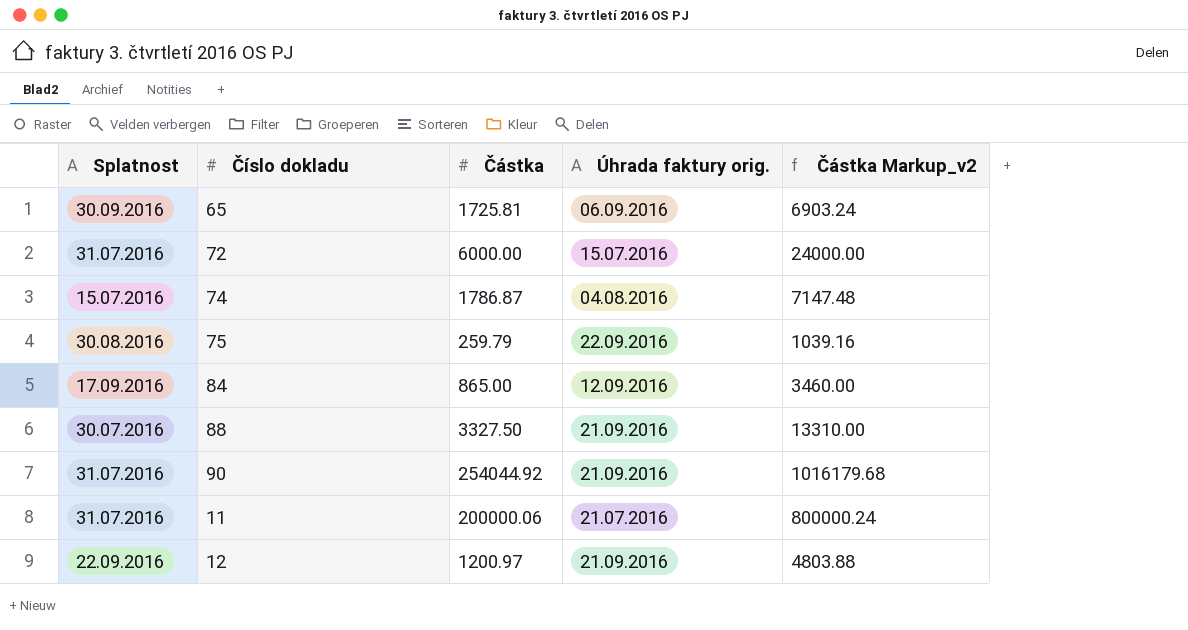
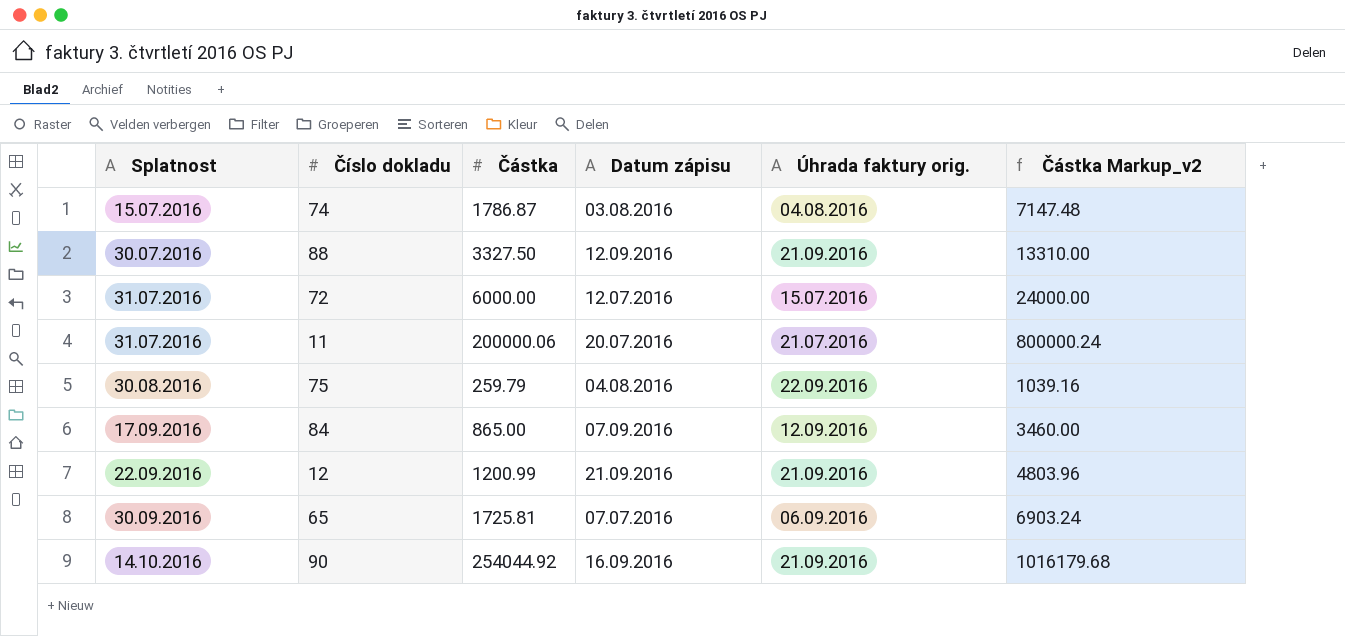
row order: none -> Splatnost ascending
column Datum zápisu | position: none -> 4
12 | Částka: 1200.97 -> 1200.99
12 | Částka Markup_v2: 4803.88 -> 4803.96
90 | Splatnost: 31.07.2016 -> 14.10.2016

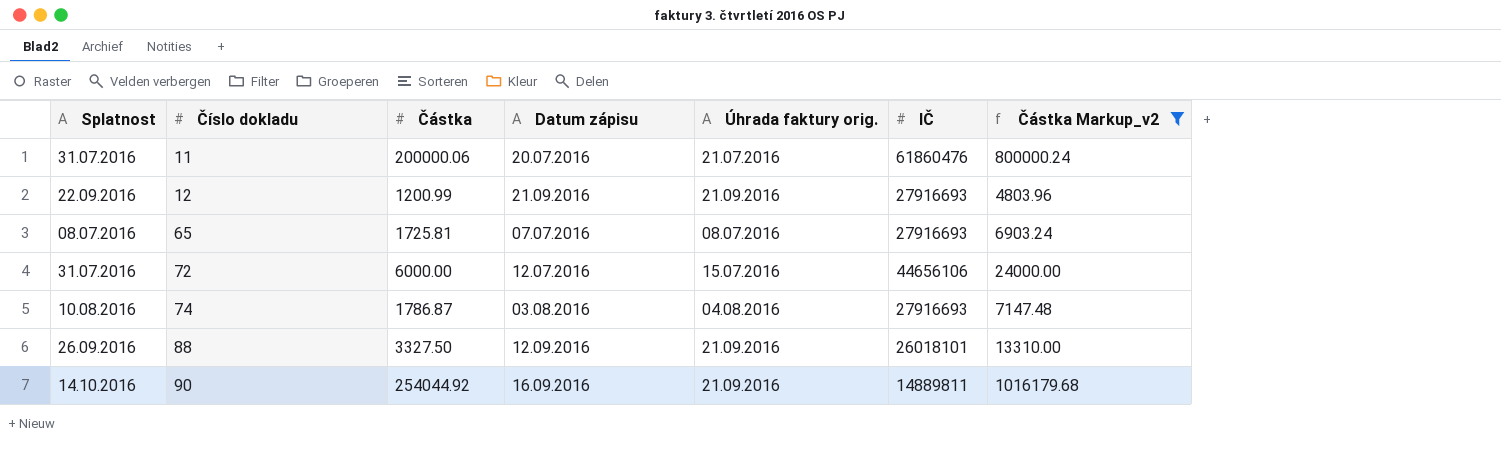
filter: none -> Částka Markup_v2 >= 4803.96
row order: Splatnost ascending -> Číslo dokladu ascending
column IČ | position: none -> 6
65 | Splatnost: 30.09.2016 -> 08.07.2016
65 | Úhrada faktury orig.: 06.09.2016 -> 08.07.2016
74 | Splatnost: 15.07.2016 -> 10.08.2016
88 | Splatnost: 30.07.2016 -> 26.09.2016

